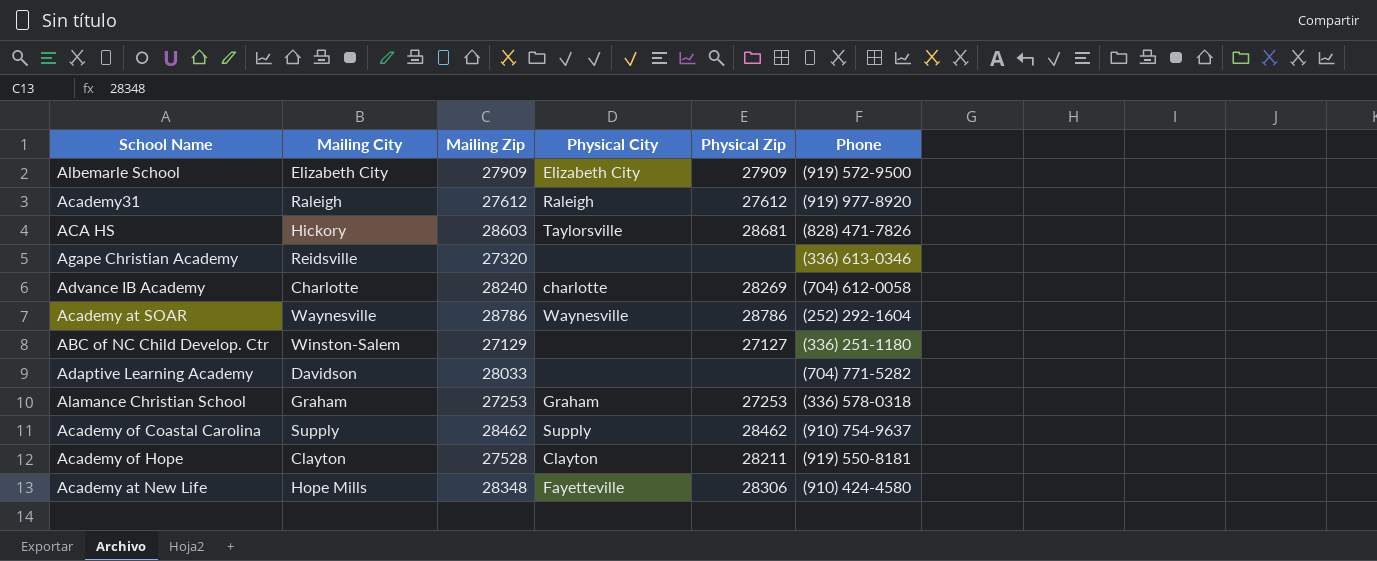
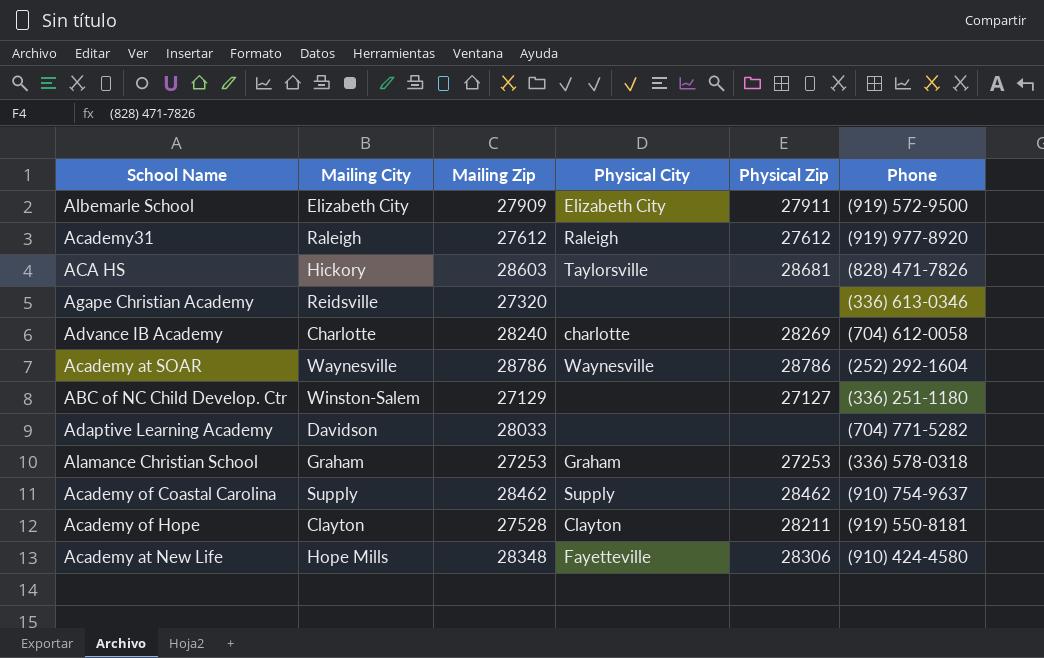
Albemarle School | Physical Zip: 27909 -> 27911

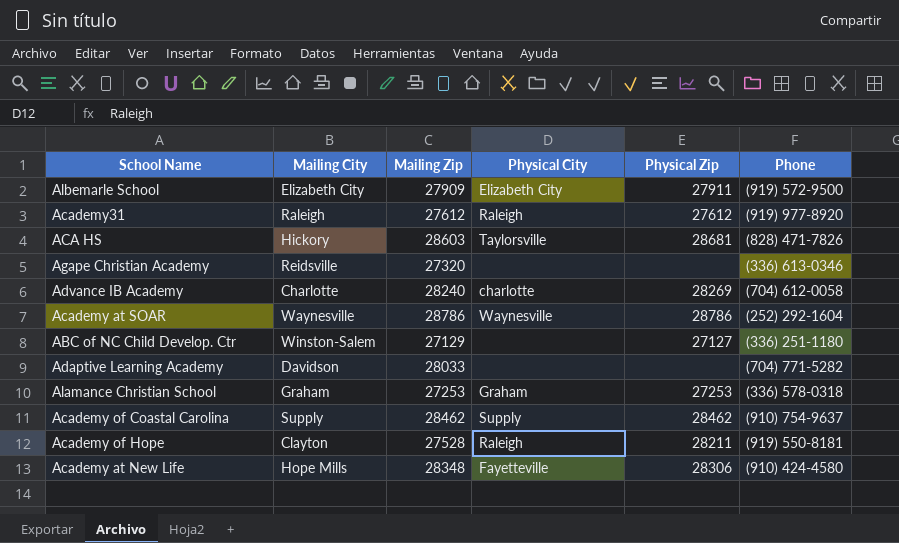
Academy of Hope | Physical City: Clayton -> Raleigh

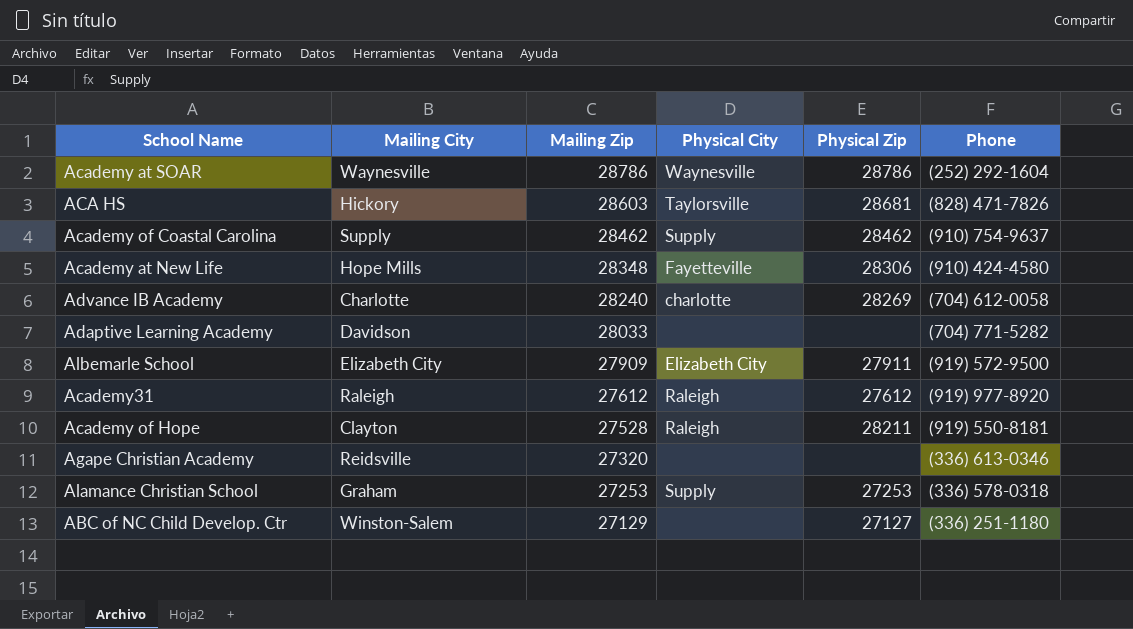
row order: none -> Mailing Zip descending
Alamance Christian School | Physical City: Graham -> Supply

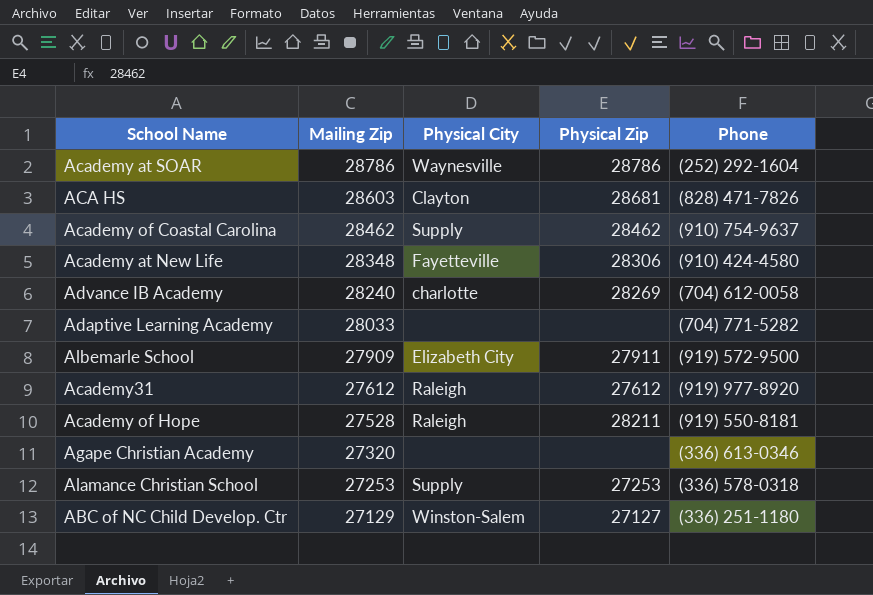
column Mailing City | position: 2 -> none
ACA HS | Physical City: Taylorsville -> Clayton
ABC of NC Child Develop. Ctr | Physical City: none -> Winston-Salem

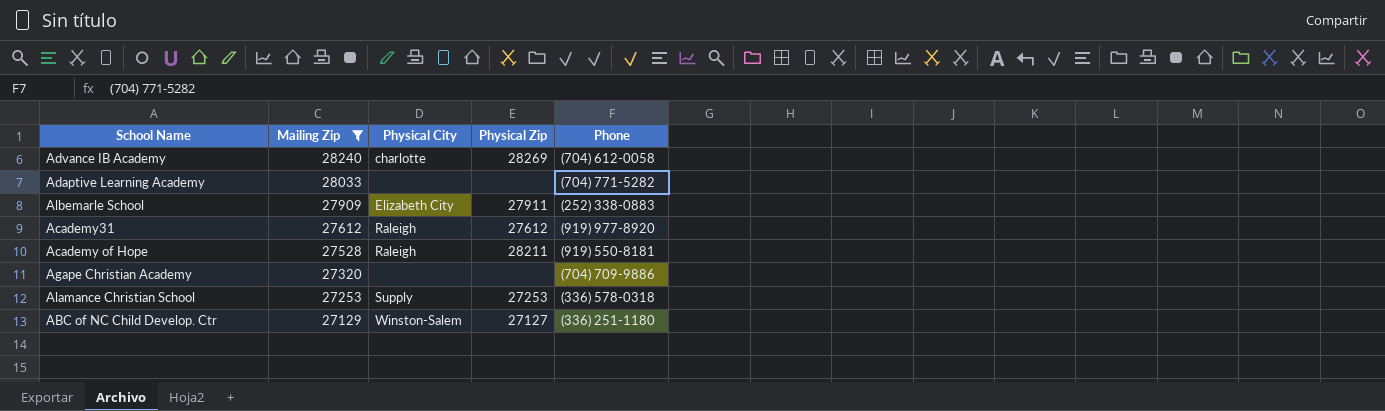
filter: none -> Mailing Zip <= 28240
Albemarle School | Phone: (919) 572-9500 -> (252) 338-0883
Agape Christian Academy | Phone: (336) 613-0346 -> (704) 709-9886

